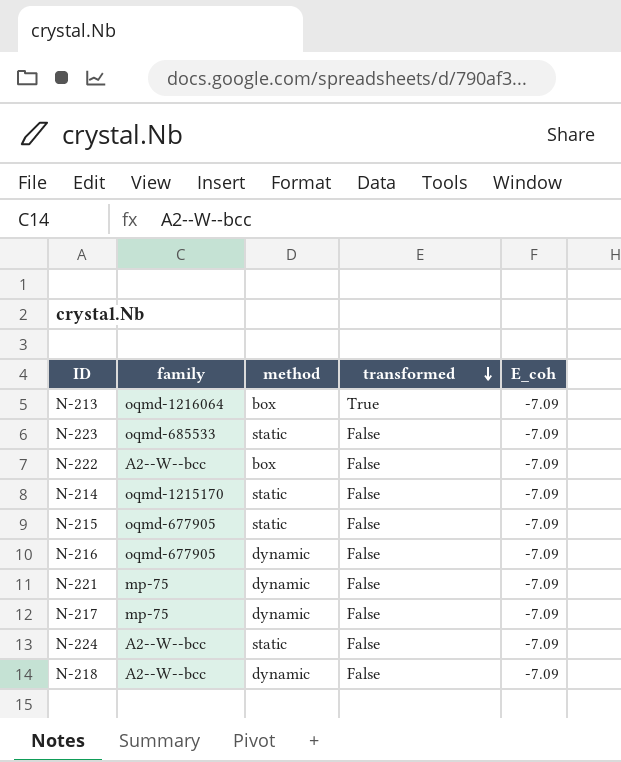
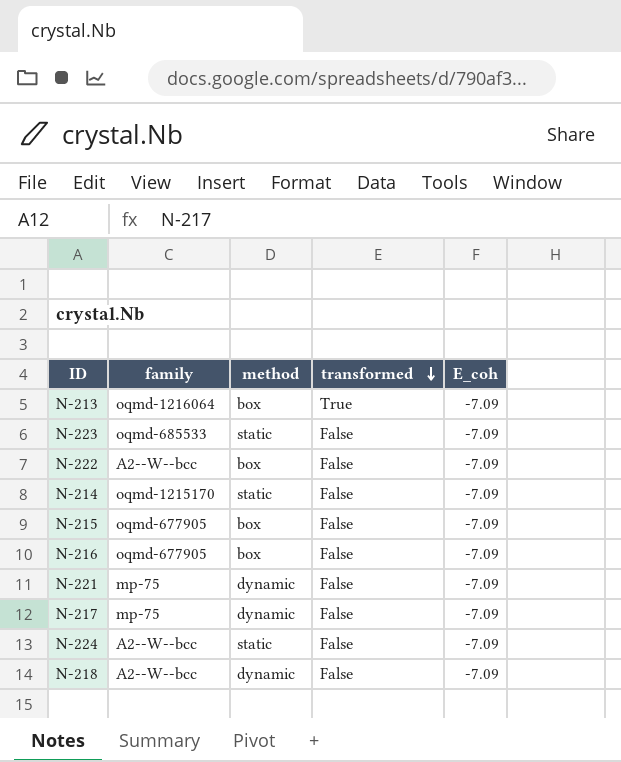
N-215 | method: static -> box
N-216 | method: dynamic -> box

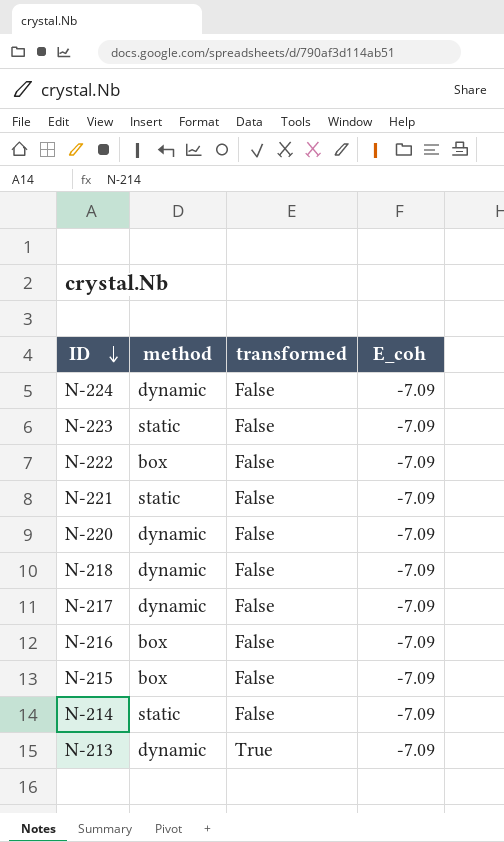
row order: transformed descending -> ID descending
column family | position: 2 -> none
N-224 | method: static -> dynamic
N-221 | method: dynamic -> static
row N-220: none -> dynamic | False | -7.09
N-213 | method: box -> dynamic

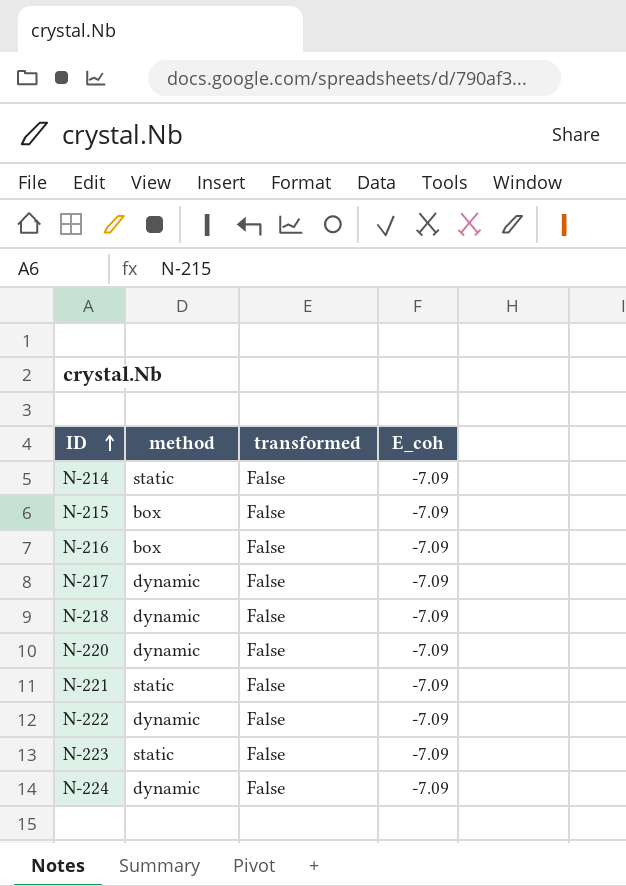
row order: ID descending -> ID ascending
row N-213: dynamic | True | -7.09 -> none
N-222 | method: box -> dynamic

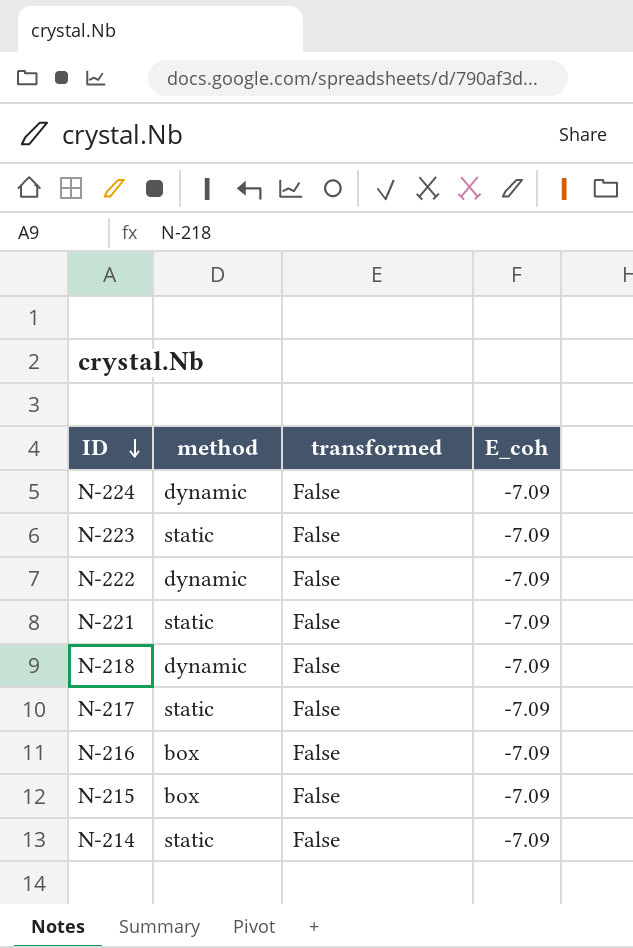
row order: ID ascending -> ID descending
row N-220: dynamic | False | -7.09 -> none
N-217 | method: dynamic -> static

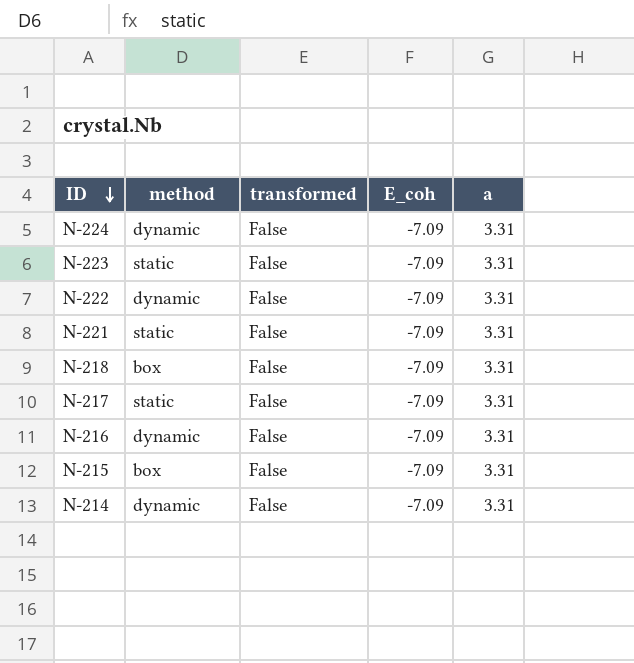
column a | position: none -> 5
N-218 | method: dynamic -> box
N-216 | method: box -> dynamic
N-214 | method: static -> dynamic

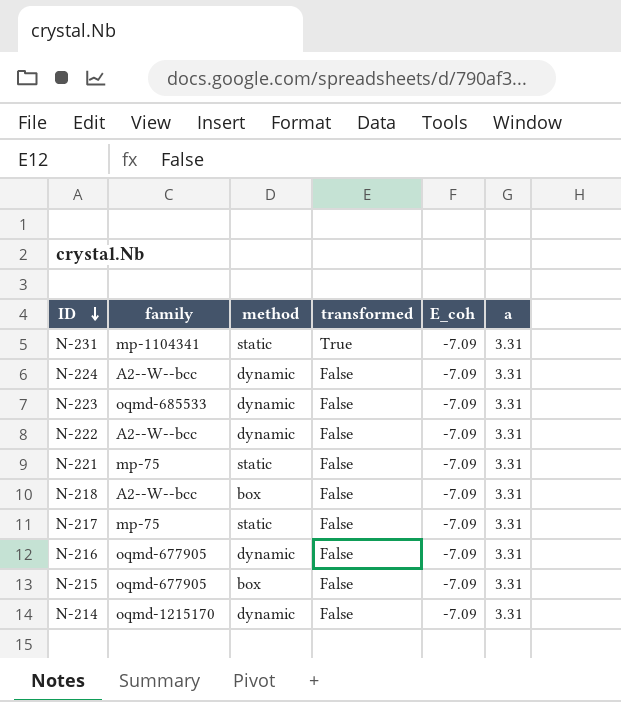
column family | position: none -> 2
row N-231: none -> mp-1104341 | static | True | -7.09 | 3.31
N-223 | method: static -> dynamic

